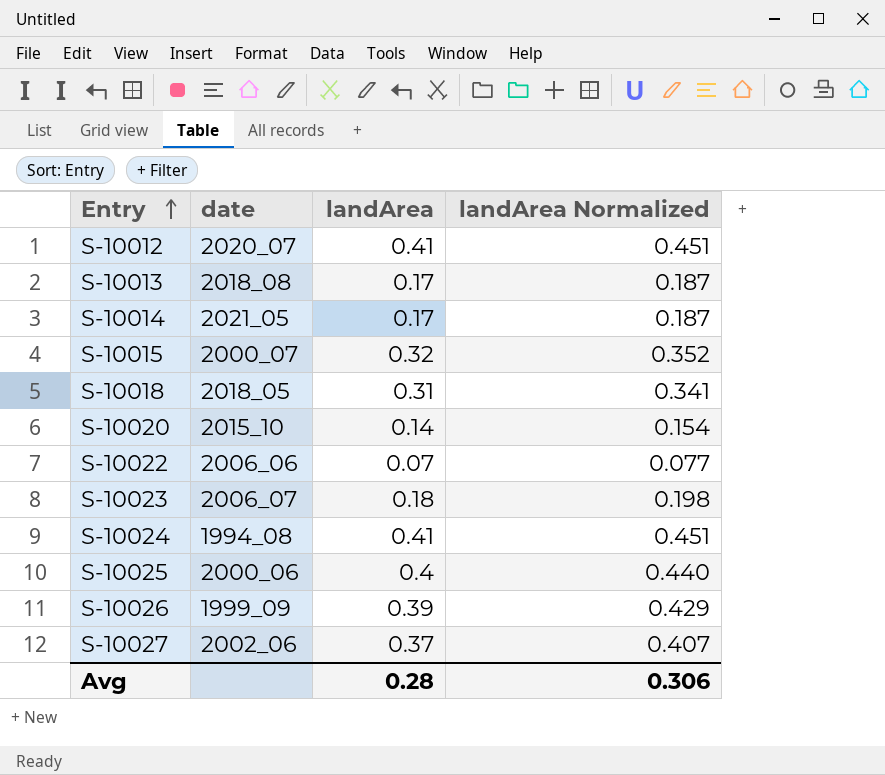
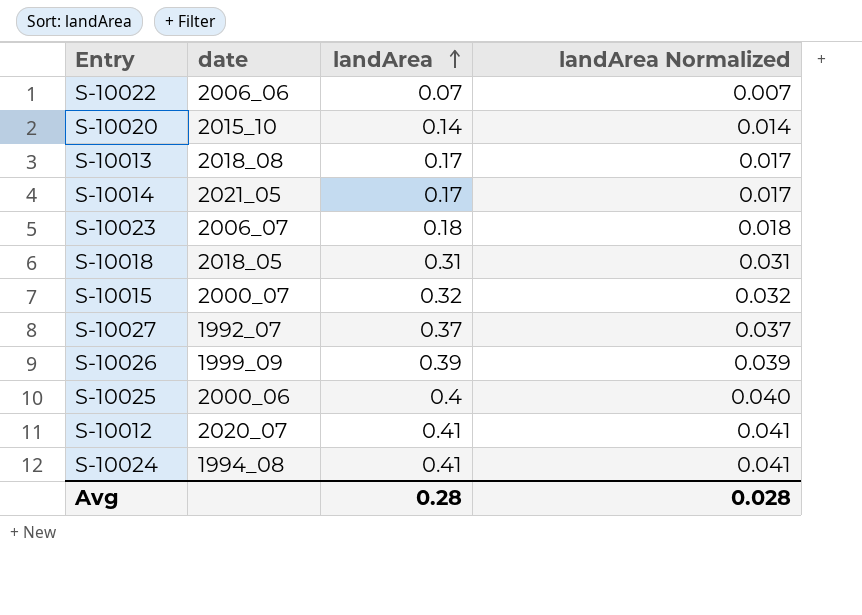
row order: Entry ascending -> landArea ascending
column landArea Normalized | formula: [landArea] * 1.1 -> [landArea] * 0.1
S-10027 | date: 2002_06 -> 1992_07
Avg | landArea Normalized: 0.306 -> 0.028

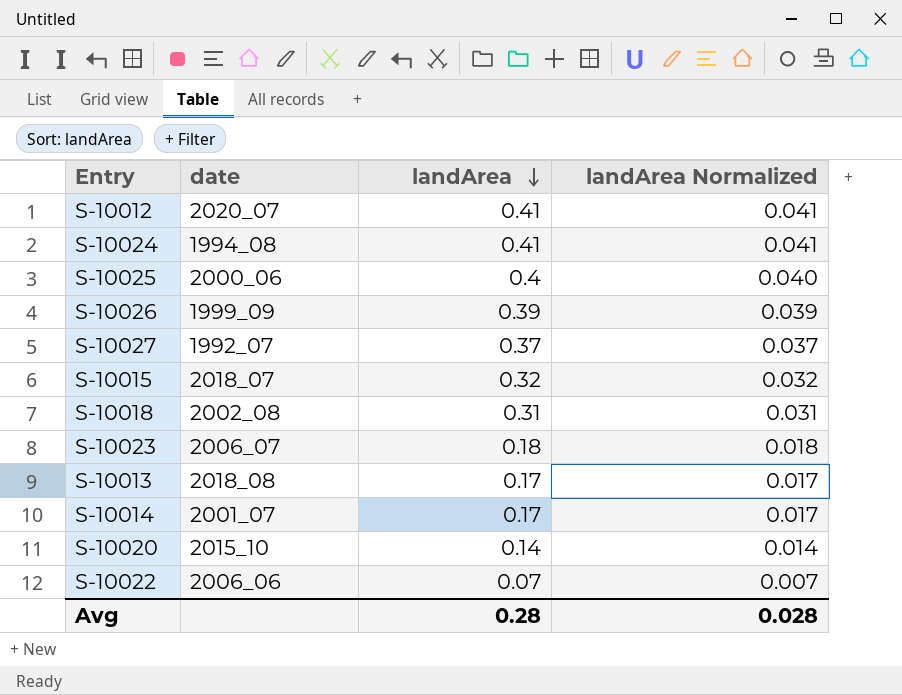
row order: landArea ascending -> landArea descending
S-10015 | date: 2000_07 -> 2018_07
S-10018 | date: 2018_05 -> 2002_08
S-10014 | date: 2021_05 -> 2001_07

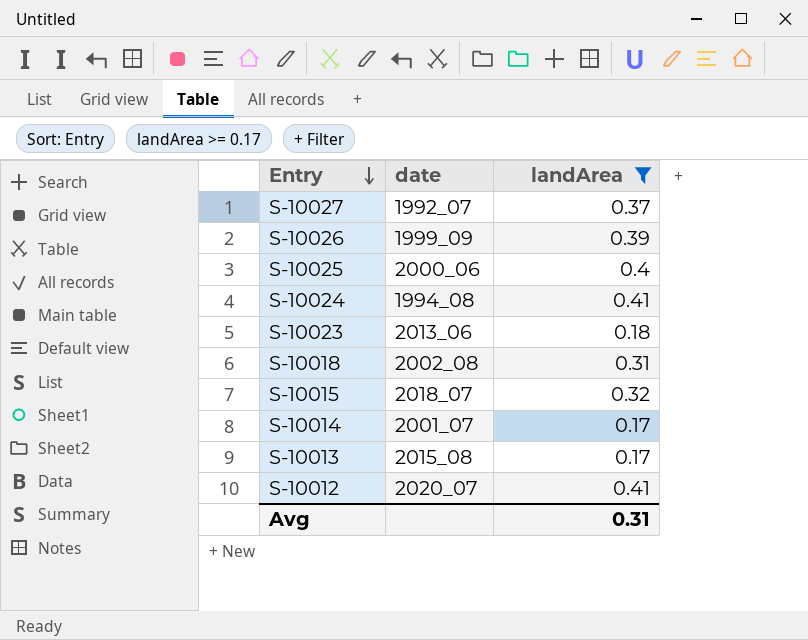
filter: none -> landArea >= 0.17
row order: landArea descending -> Entry descending
column landArea Normalized | formula: [landArea] * 0.1 -> none
S-10023 | date: 2006_07 -> 2013_06
S-10013 | date: 2018_08 -> 2015_08
Avg | landArea: 0.28 -> 0.31

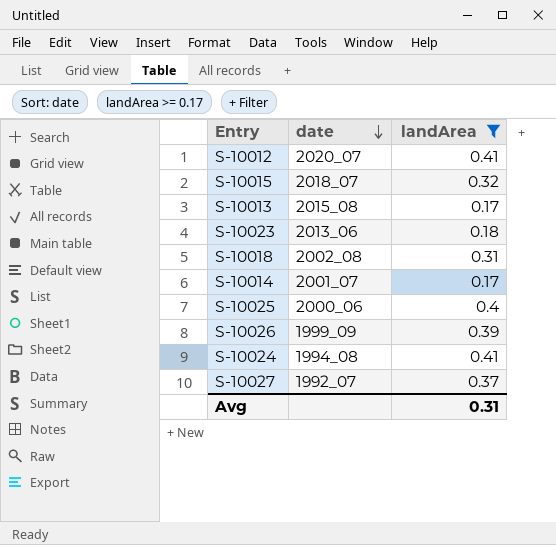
row order: Entry descending -> date descending

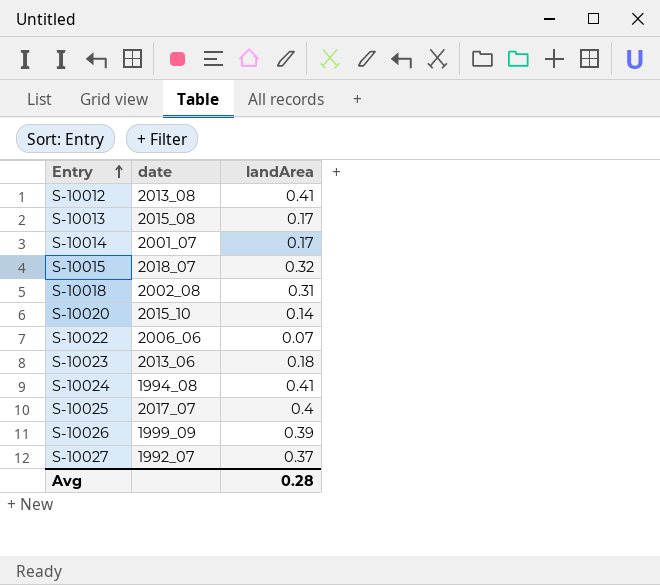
filter: landArea >= 0.17 -> none
row order: date descending -> Entry ascending
S-10012 | date: 2020_07 -> 2013_08
S-10025 | date: 2000_06 -> 2017_07
Avg | landArea: 0.31 -> 0.28

